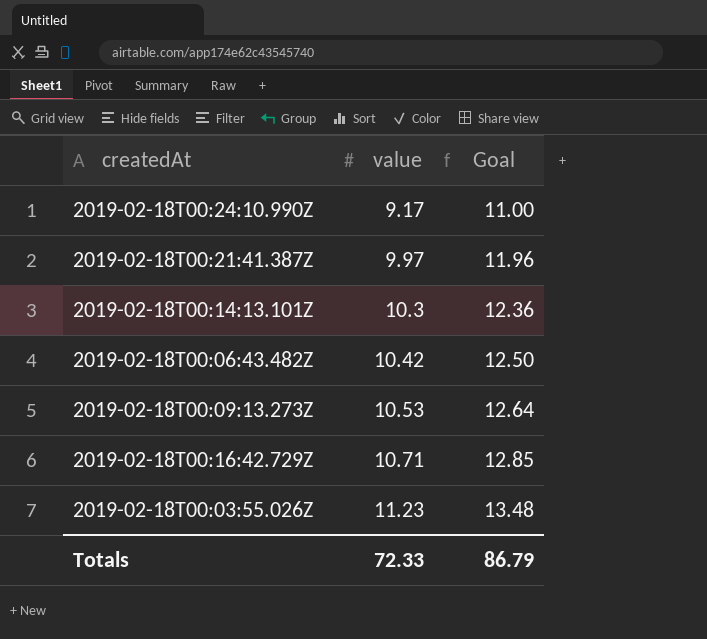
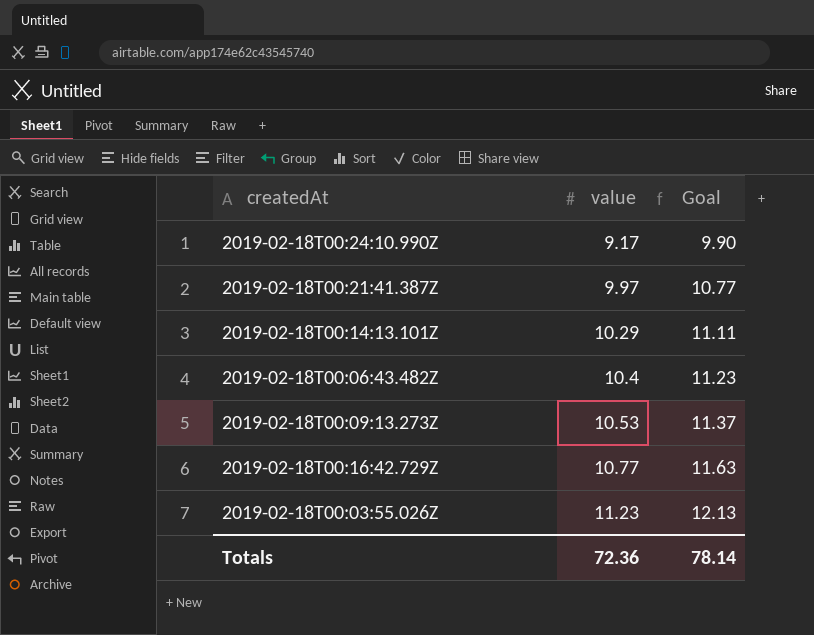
column Goal | formula: [value] * 1.2 -> [value] * 1.08
2019-02-18T00:14:13.101Z | value: 10.3 -> 10.29
2019-02-18T00:06:43.482Z | value: 10.42 -> 10.4
2019-02-18T00:16:42.729Z | value: 10.71 -> 10.77
Totals | value: 72.33 -> 72.36
Totals | Goal: 86.79 -> 78.14

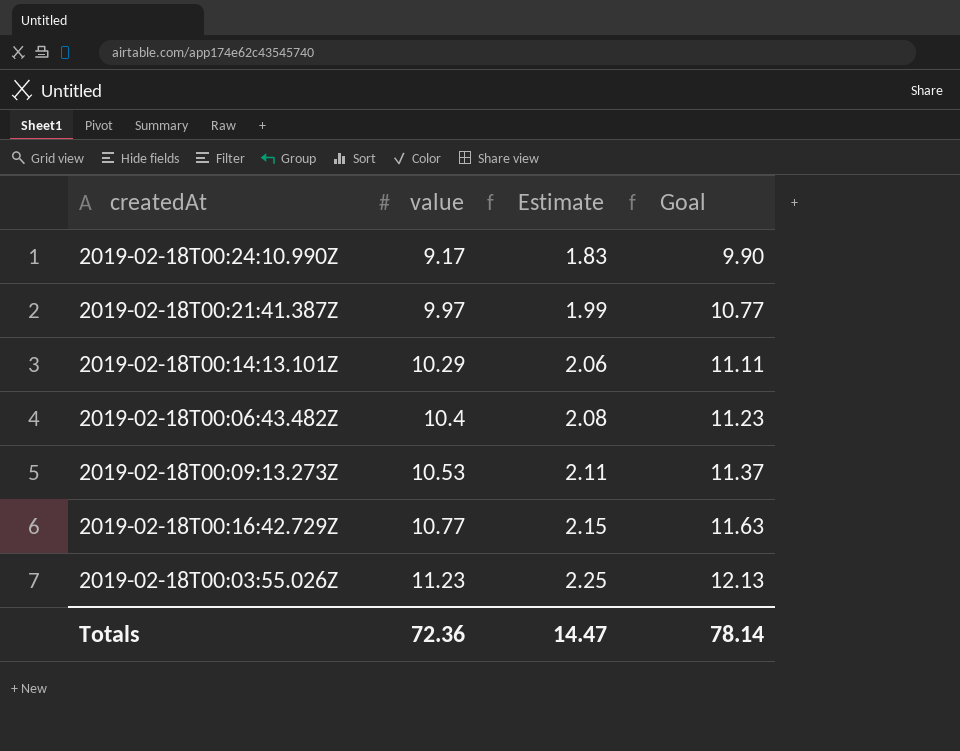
column Estimate | formula: none -> [value] * 0.2

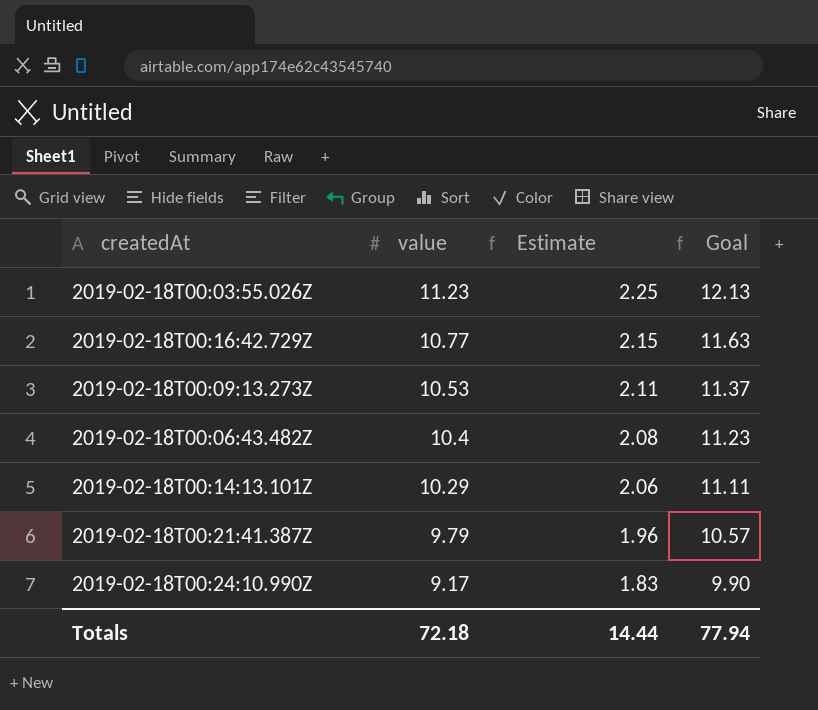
row order: value ascending -> value descending
2019-02-18T00:21:41.387Z | value: 9.97 -> 9.79
2019-02-18T00:21:41.387Z | Estimate: 1.99 -> 1.96
2019-02-18T00:21:41.387Z | Goal: 10.77 -> 10.57
Totals | value: 72.36 -> 72.18
Totals | Estimate: 14.47 -> 14.44
Totals | Goal: 78.14 -> 77.94

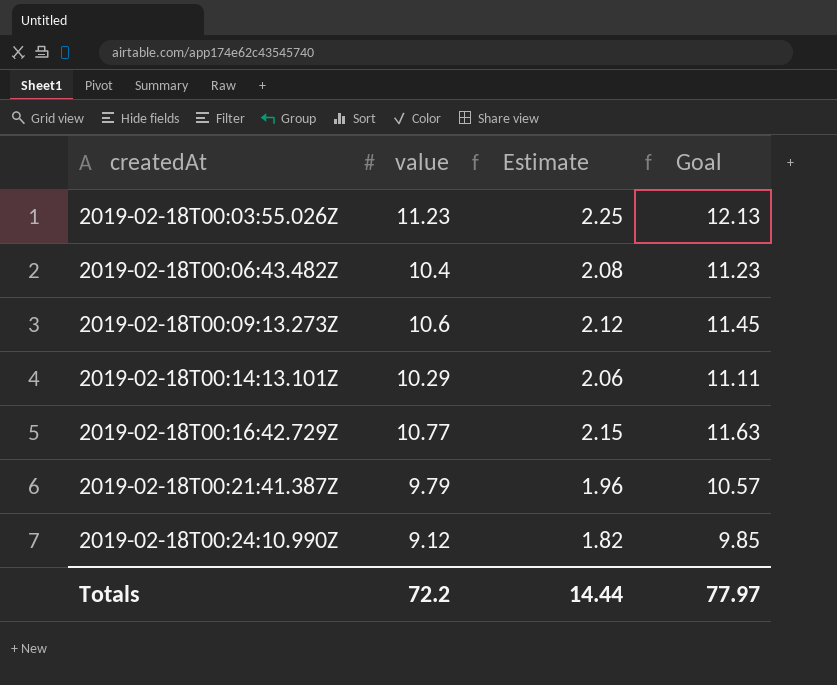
row order: value descending -> createdAt ascending
2019-02-18T00:09:13.273Z | value: 10.53 -> 10.6
2019-02-18T00:09:13.273Z | Estimate: 2.11 -> 2.12
2019-02-18T00:09:13.273Z | Goal: 11.37 -> 11.45
2019-02-18T00:24:10.990Z | value: 9.17 -> 9.12
2019-02-18T00:24:10.990Z | Estimate: 1.83 -> 1.82
2019-02-18T00:24:10.990Z | Goal: 9.90 -> 9.85
Totals | value: 72.18 -> 72.2
Totals | Goal: 77.94 -> 77.97

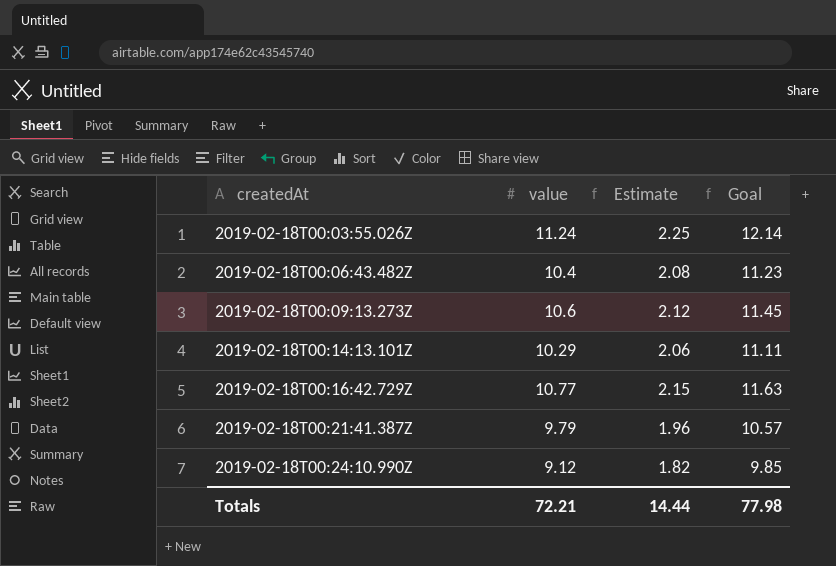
2019-02-18T00:03:55.026Z | value: 11.23 -> 11.24
2019-02-18T00:03:55.026Z | Goal: 12.13 -> 12.14
Totals | value: 72.2 -> 72.21
Totals | Goal: 77.97 -> 77.98

